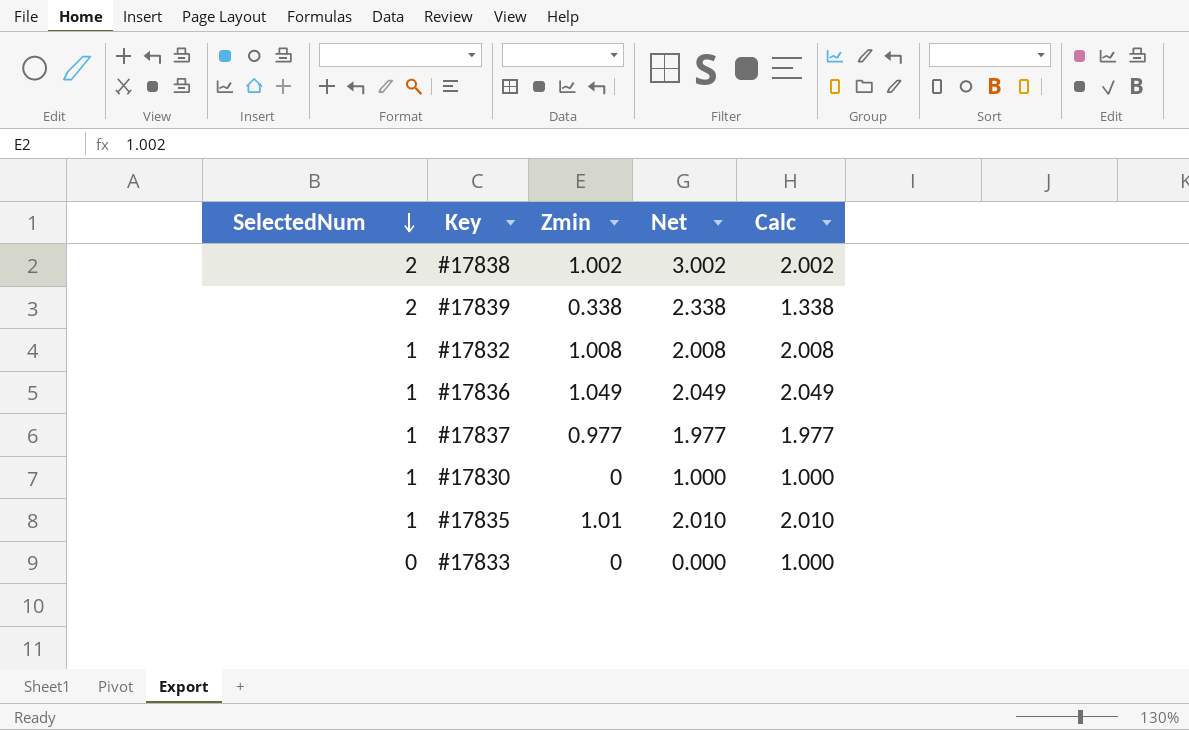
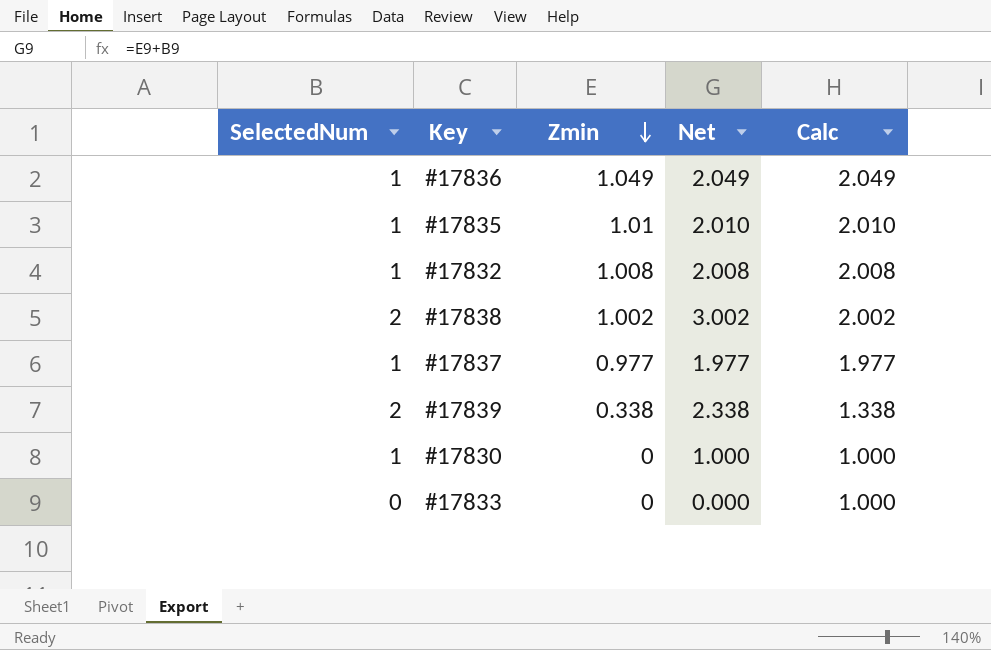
row order: SelectedNum descending -> Zmin descending

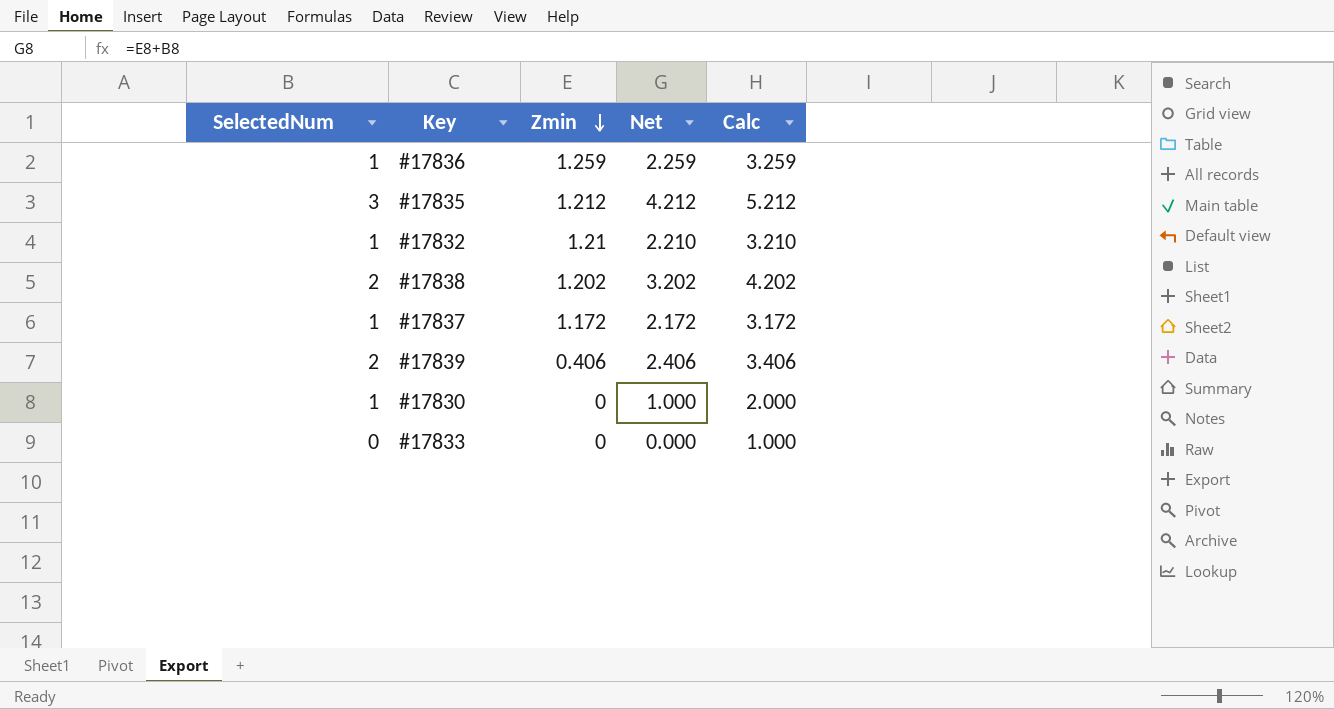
column Calc | formula: [Zmin] + 1 -> [Net] + 1
#17836 | Zmin: 1.049 -> 1.259
#17836 | Net: 2.049 -> 2.259
#17835 | SelectedNum: 1 -> 3
#17835 | Zmin: 1.01 -> 1.212
#17835 | Net: 2.010 -> 4.212
#17832 | Zmin: 1.008 -> 1.21
#17832 | Net: 2.008 -> 2.210
#17838 | Zmin: 1.002 -> 1.202
#17838 | Net: 3.002 -> 3.202
#17837 | Zmin: 0.977 -> 1.172
#17837 | Net: 1.977 -> 2.172
#17839 | Zmin: 0.338 -> 0.406
#17839 | Net: 2.338 -> 2.406

